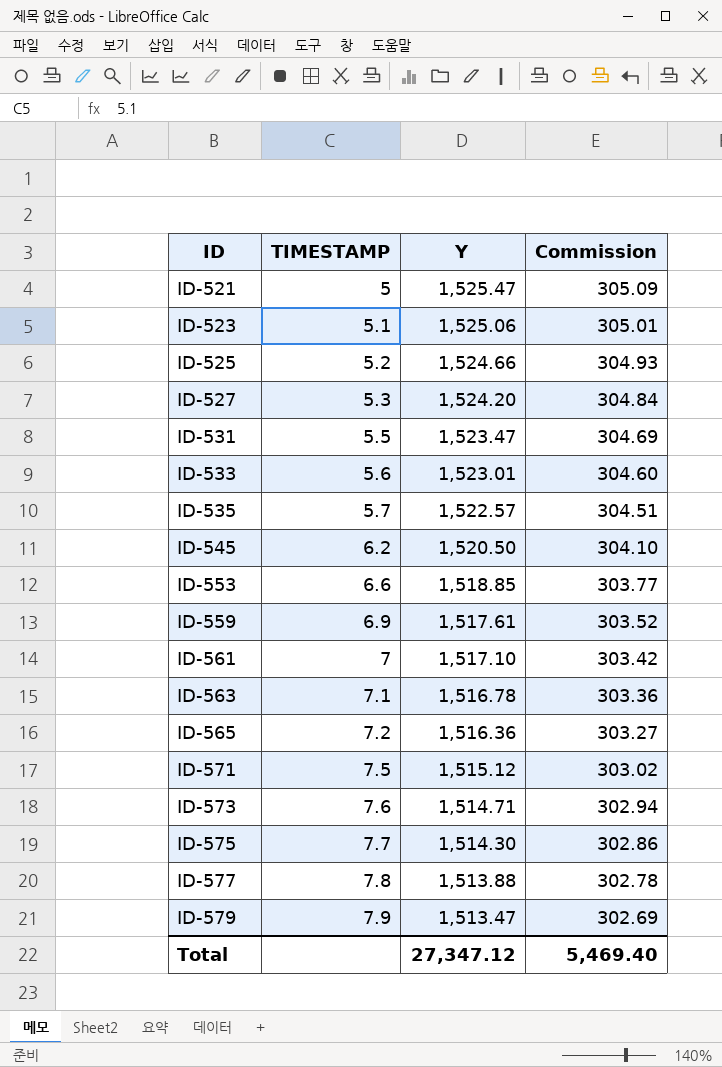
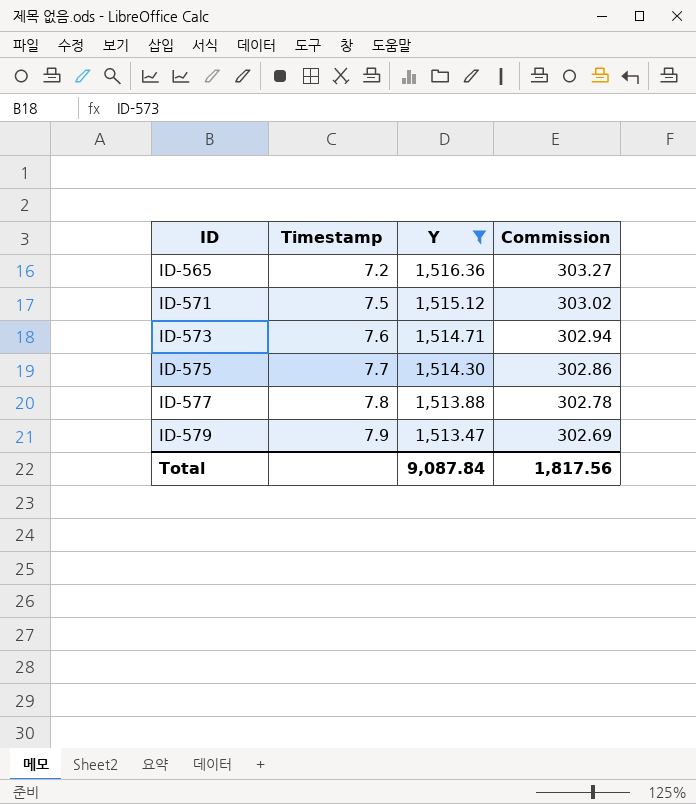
filter: none -> Y <= 1,516.36
column name: TIMESTAMP -> Timestamp
Total | Y: 27,347.12 -> 9,087.84
Total | Commission: 5,469.40 -> 1,817.56

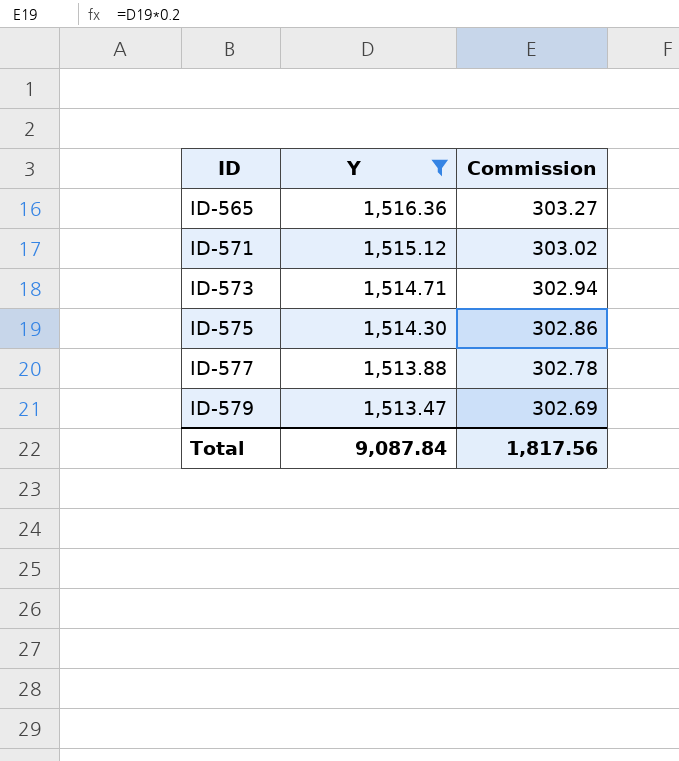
column Timestamp | position: 2 -> none

